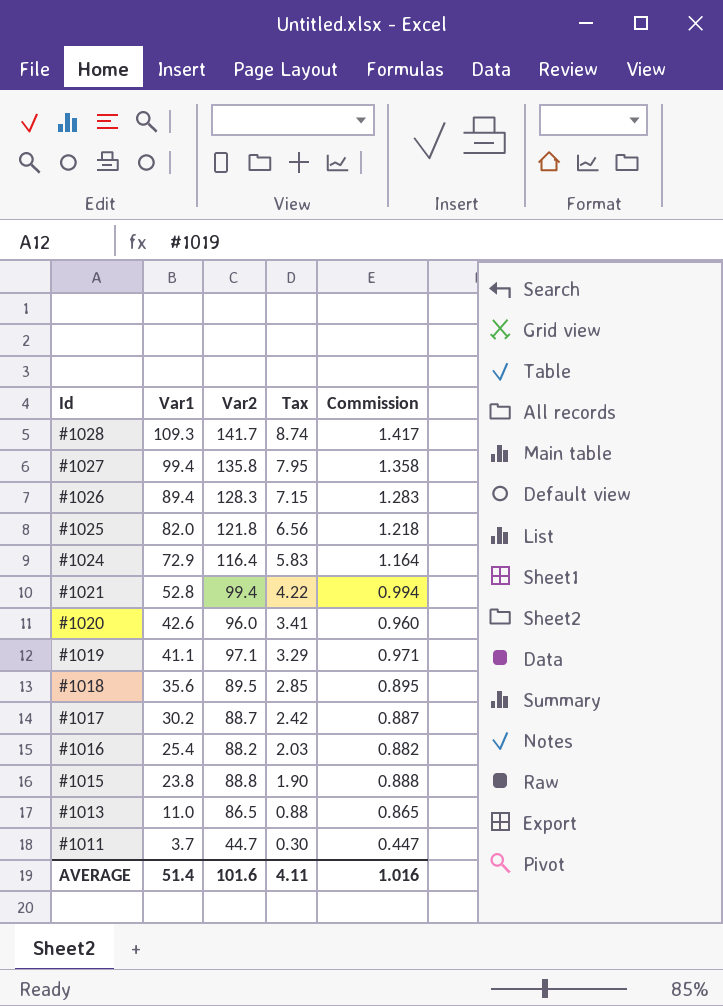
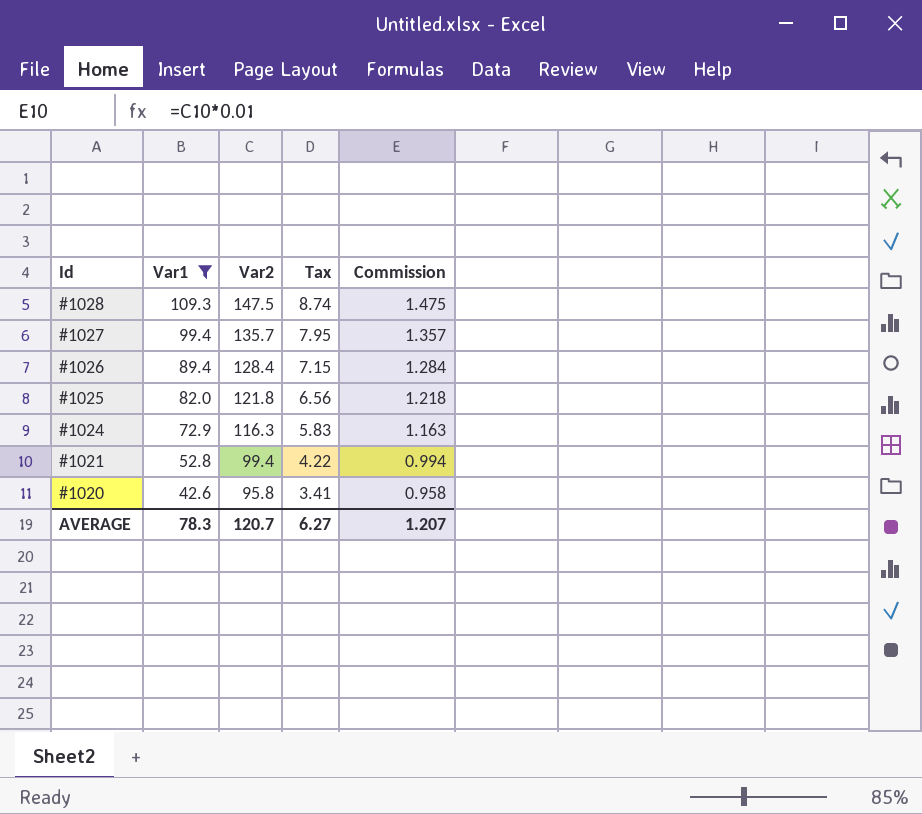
filter: none -> Var1 >= 42.6
#1028 | Var2: 141.7 -> 147.5
#1028 | Commission: 1.417 -> 1.475
#1027 | Var2: 135.8 -> 135.7
#1027 | Commission: 1.358 -> 1.357
#1026 | Var2: 128.3 -> 128.4
#1026 | Commission: 1.283 -> 1.284
#1024 | Var2: 116.4 -> 116.3
#1024 | Commission: 1.164 -> 1.163
#1020 | Var2: 96.0 -> 95.8
#1020 | Commission: 0.960 -> 0.958
AVERAGE | Var1: 51.4 -> 78.3
AVERAGE | Var2: 101.6 -> 120.7
AVERAGE | Tax: 4.11 -> 6.27
AVERAGE | Commission: 1.016 -> 1.207

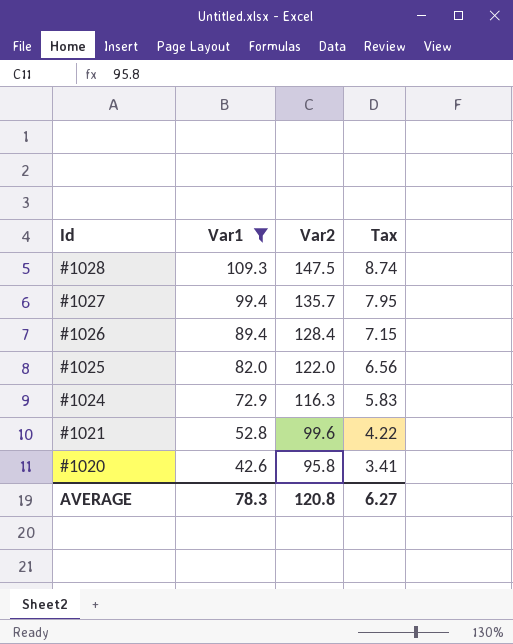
column Commission | formula: [Var2] * 0.01 -> none
#1025 | Var2: 121.8 -> 122.0
#1021 | Var2: 99.4 -> 99.6
AVERAGE | Var2: 120.7 -> 120.8

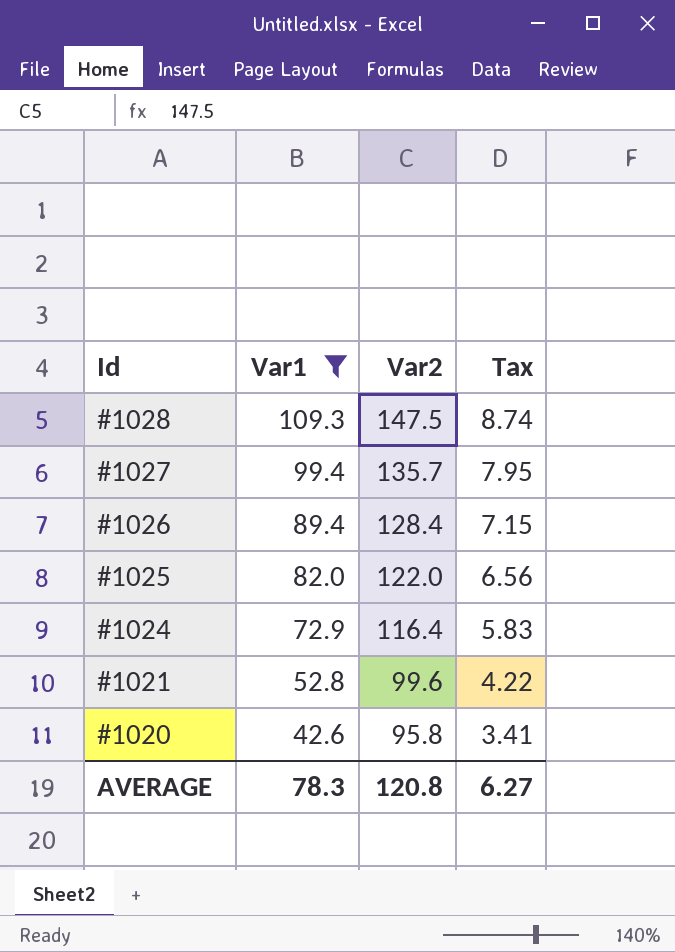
#1024 | Var2: 116.3 -> 116.4

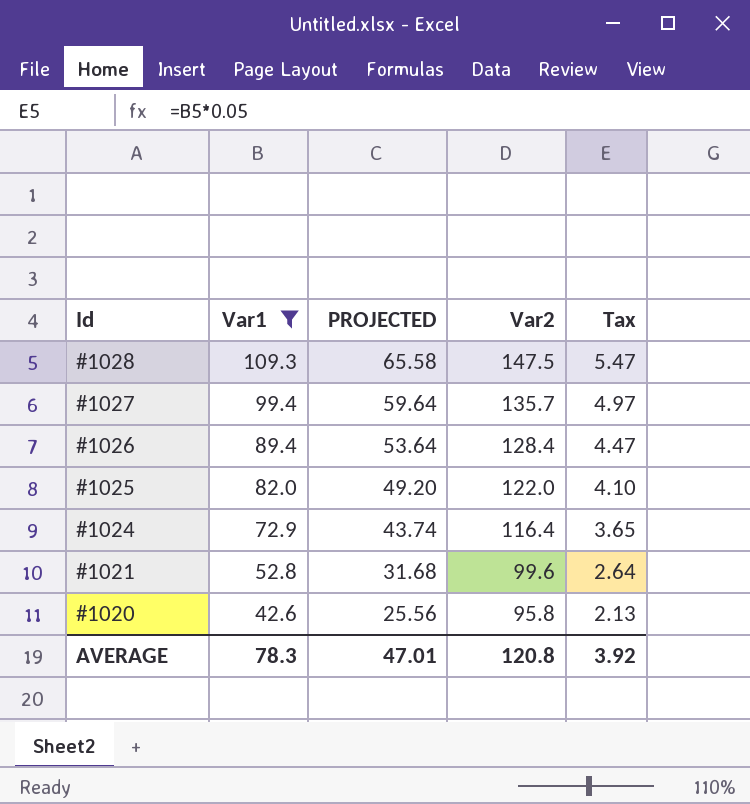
column PROJECTED | formula: none -> [Var1] * 0.6
column Tax | formula: [Var1] * 0.08 -> [Var1] * 0.05
AVERAGE | Tax: 6.27 -> 3.92

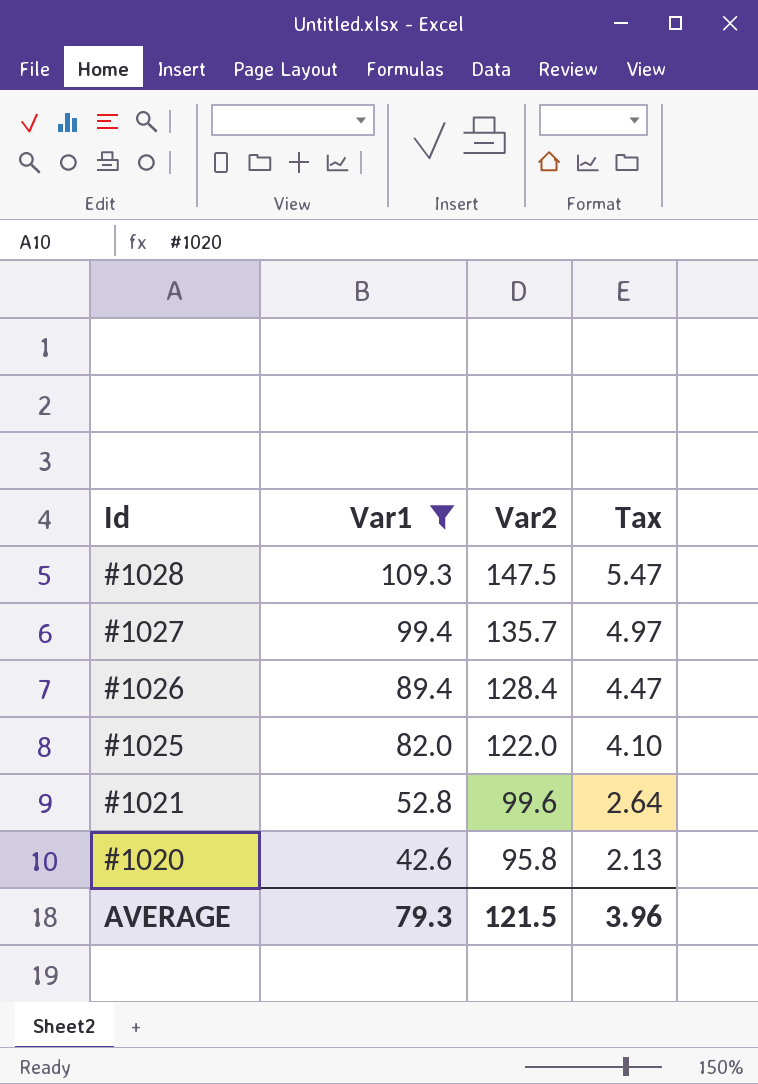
column PROJECTED | formula: [Var1] * 0.6 -> none
row #1024: 72.9 | 43.74 | 116.4 | 3.65 -> none
AVERAGE | Var1: 78.3 -> 79.3
AVERAGE | Var2: 120.8 -> 121.5
AVERAGE | Tax: 3.92 -> 3.96

